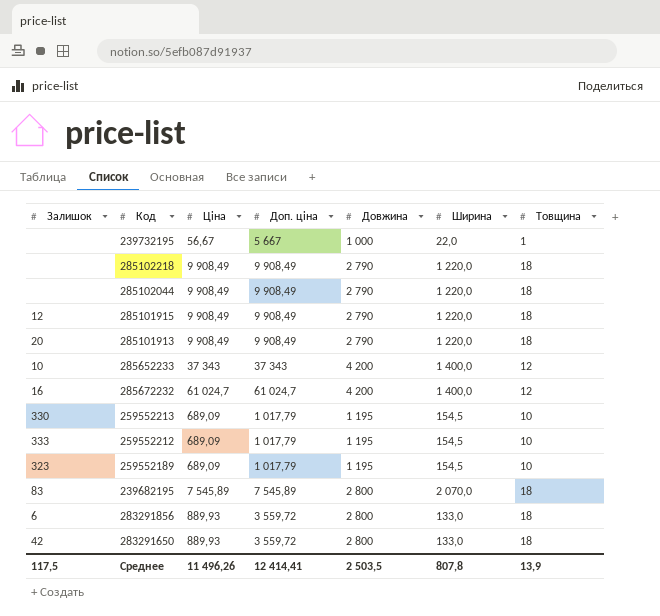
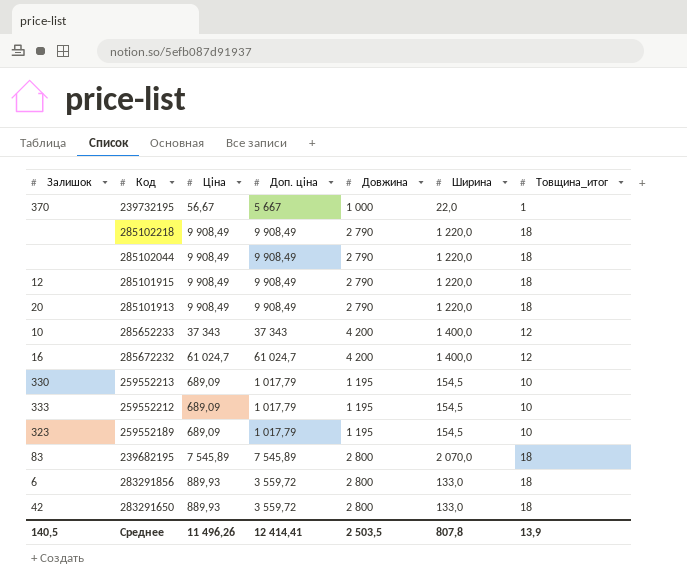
column name: Товщина -> Товщина_итог
239732195 | Залишок: none -> 370
Среднее | Залишок: 117,5 -> 140,5

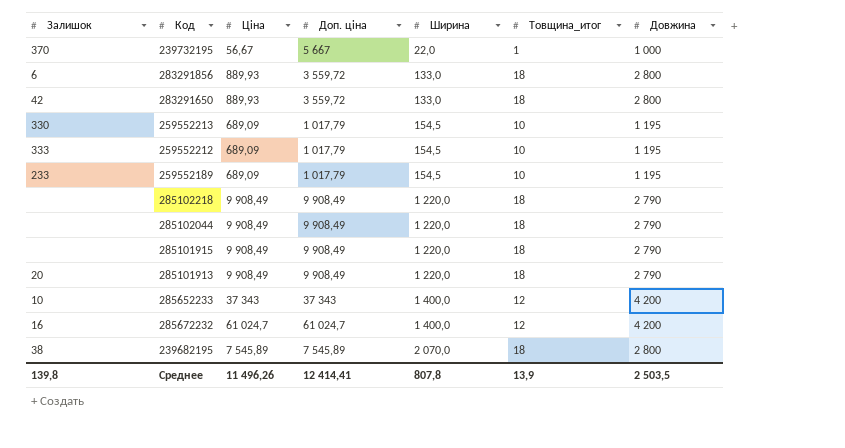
row order: none -> Ширина ascending
column Довжина | position: 5 -> 7
259552189 | Залишок: 323 -> 233
285101915 | Залишок: 12 -> none
239682195 | Залишок: 83 -> 38
Среднее | Залишок: 140,5 -> 139,8

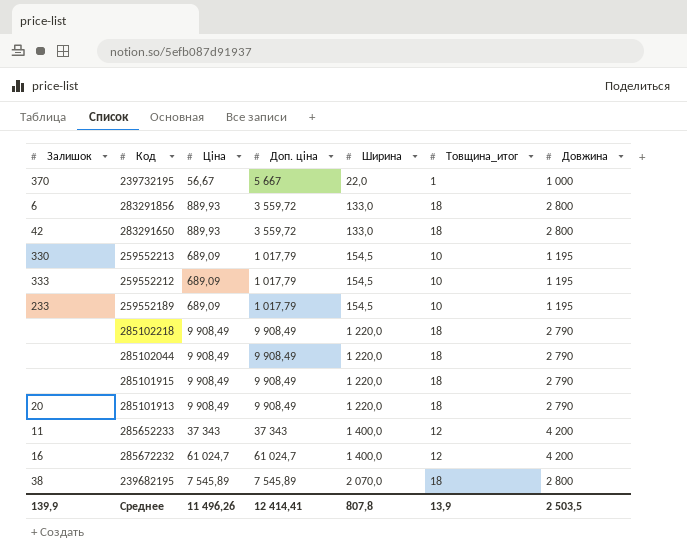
285652233 | Залишок: 10 -> 11
Среднее | Залишок: 139,8 -> 139,9

